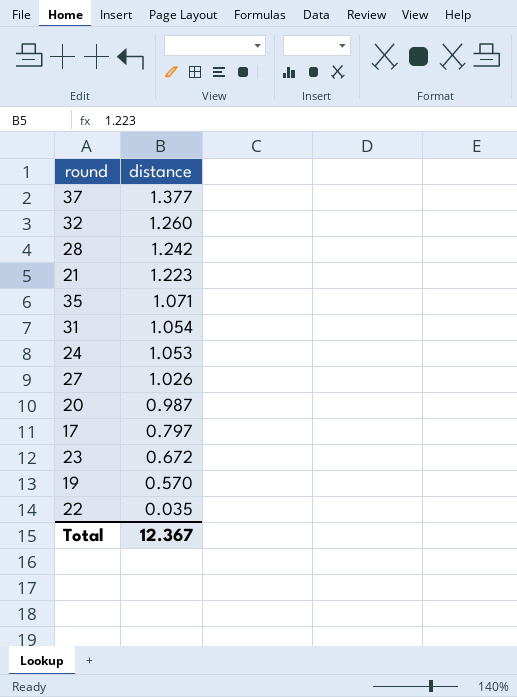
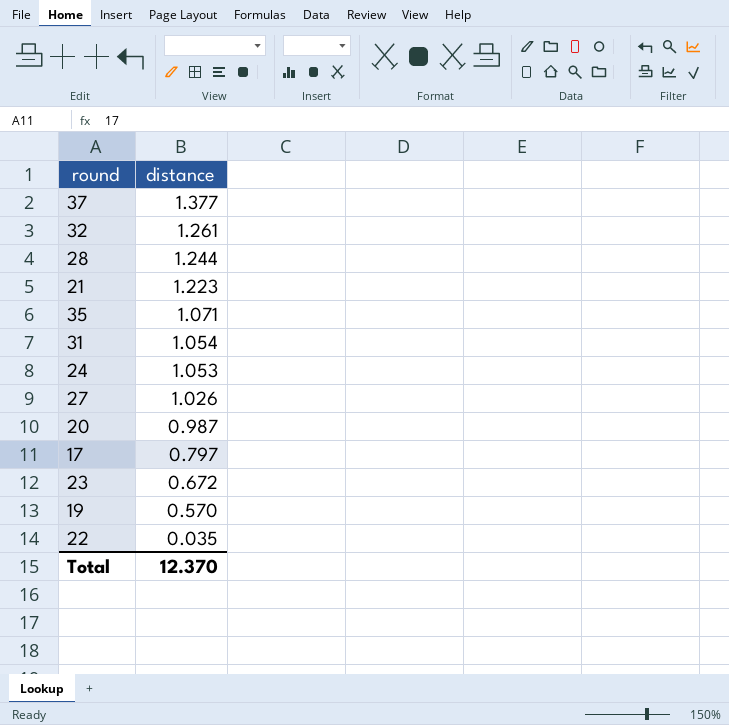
32 | distance: 1.260 -> 1.261
28 | distance: 1.242 -> 1.244
Total | distance: 12.367 -> 12.370

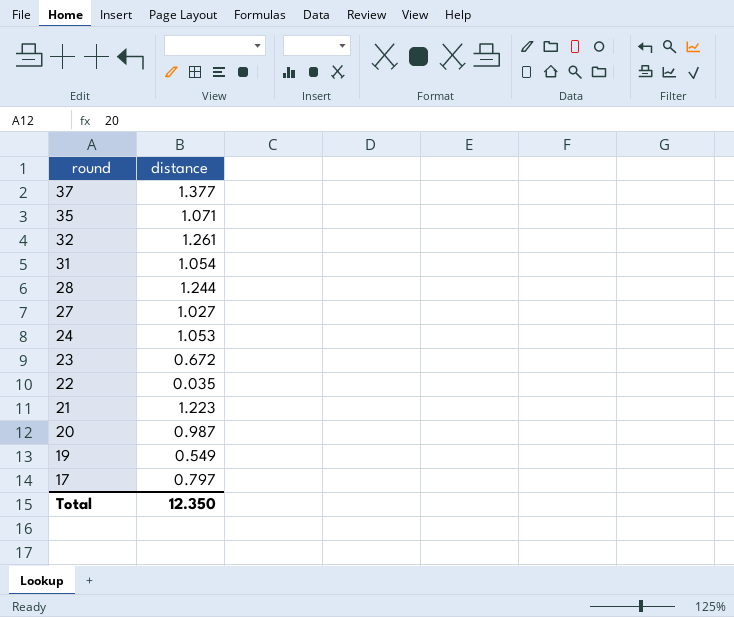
row order: distance descending -> round descending
27 | distance: 1.026 -> 1.027
19 | distance: 0.570 -> 0.549
Total | distance: 12.370 -> 12.350

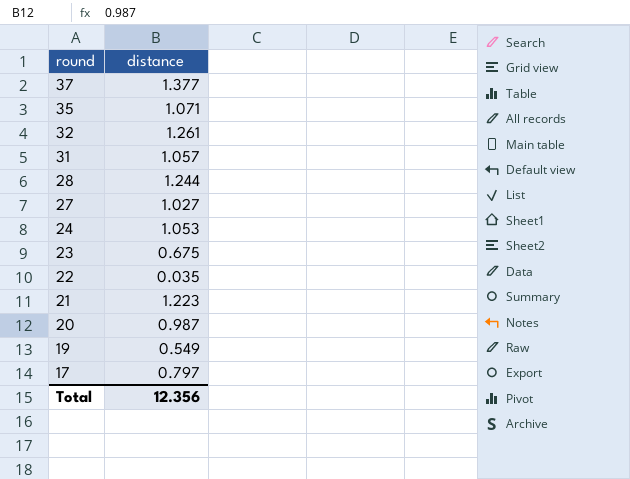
31 | distance: 1.054 -> 1.057
23 | distance: 0.672 -> 0.675
Total | distance: 12.350 -> 12.356

